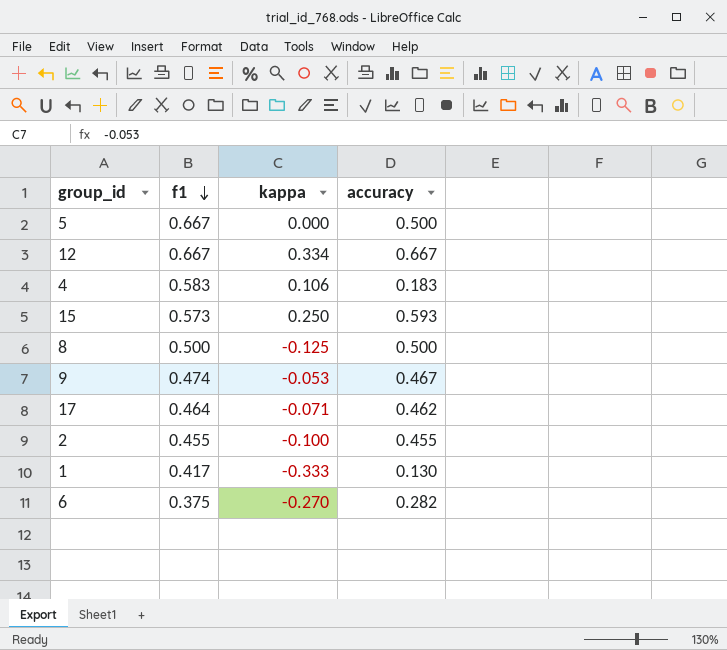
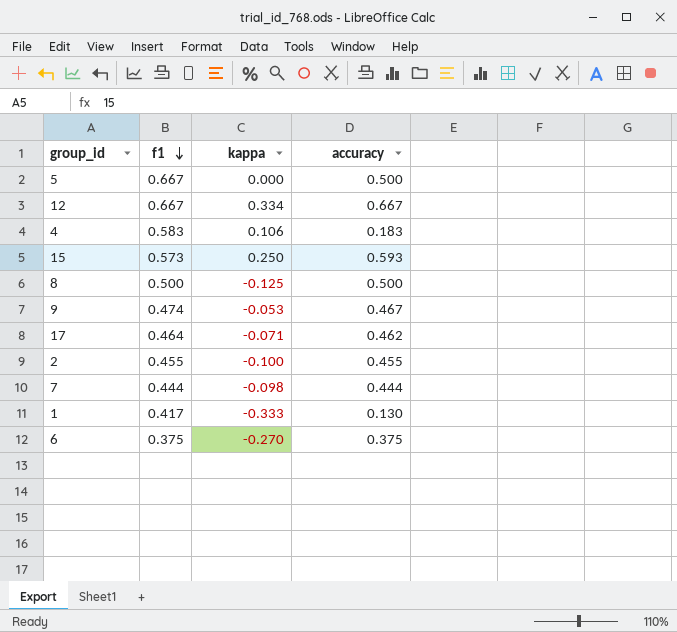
row 7: none -> 0.444 | -0.098 | 0.444
6 | accuracy: 0.282 -> 0.375

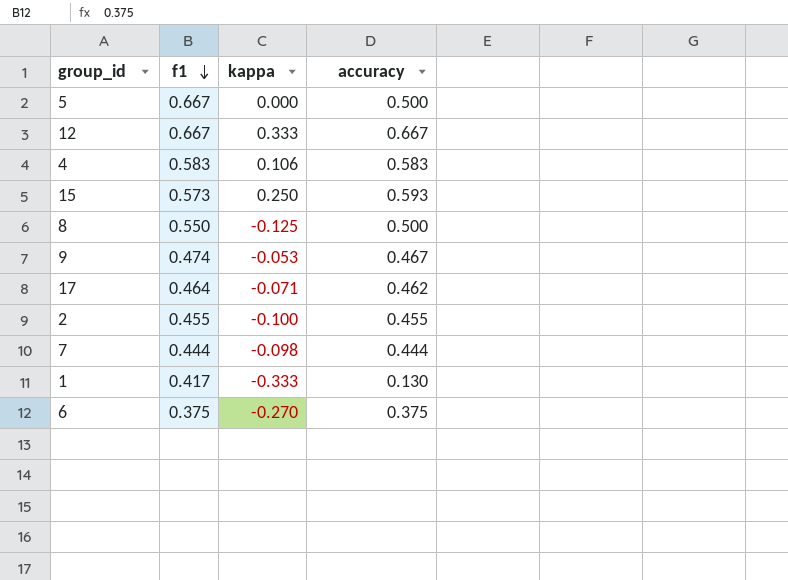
12 | kappa: 0.334 -> 0.333
4 | accuracy: 0.183 -> 0.583
8 | f1: 0.500 -> 0.550

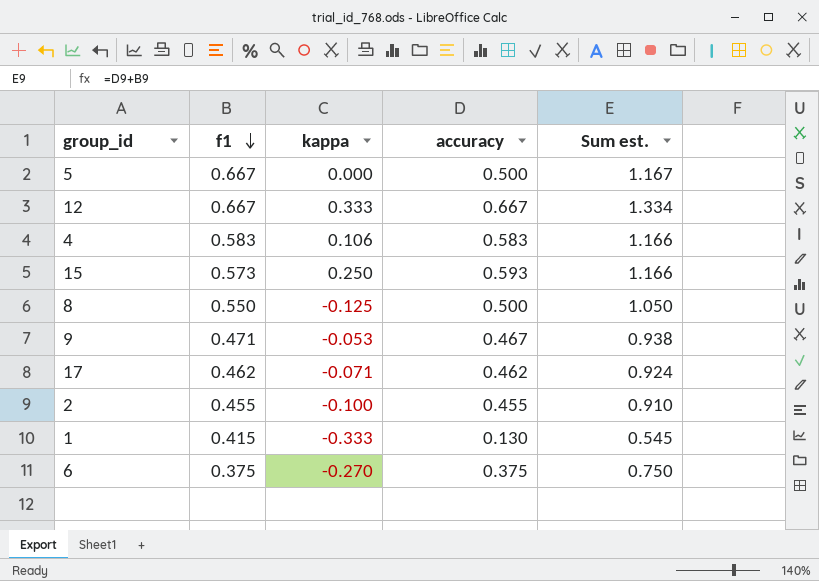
column Sum est. | formula: none -> [f1] + [accuracy]
row 7: 0.444 | -0.098 | 0.444 -> none
9 | f1: 0.474 -> 0.471
17 | f1: 0.464 -> 0.462
1 | f1: 0.417 -> 0.415

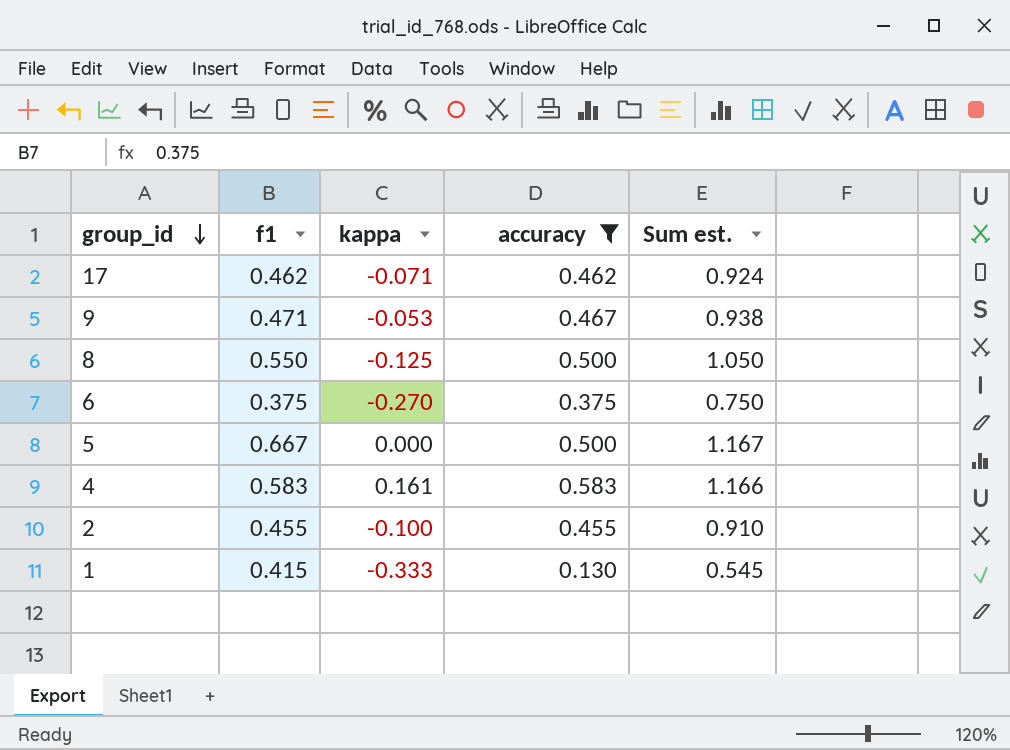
filter: none -> accuracy <= 0.583
row order: f1 descending -> group_id descending
4 | kappa: 0.106 -> 0.161

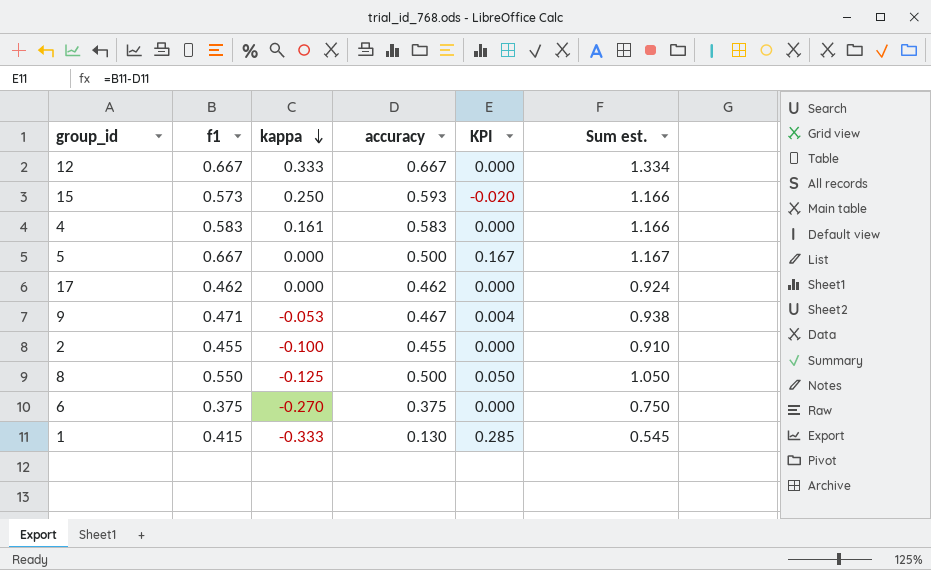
filter: accuracy <= 0.583 -> none
row order: group_id descending -> kappa descending
column KPI | formula: none -> [f1] - [accuracy]
17 | kappa: -0.071 -> 0.000

